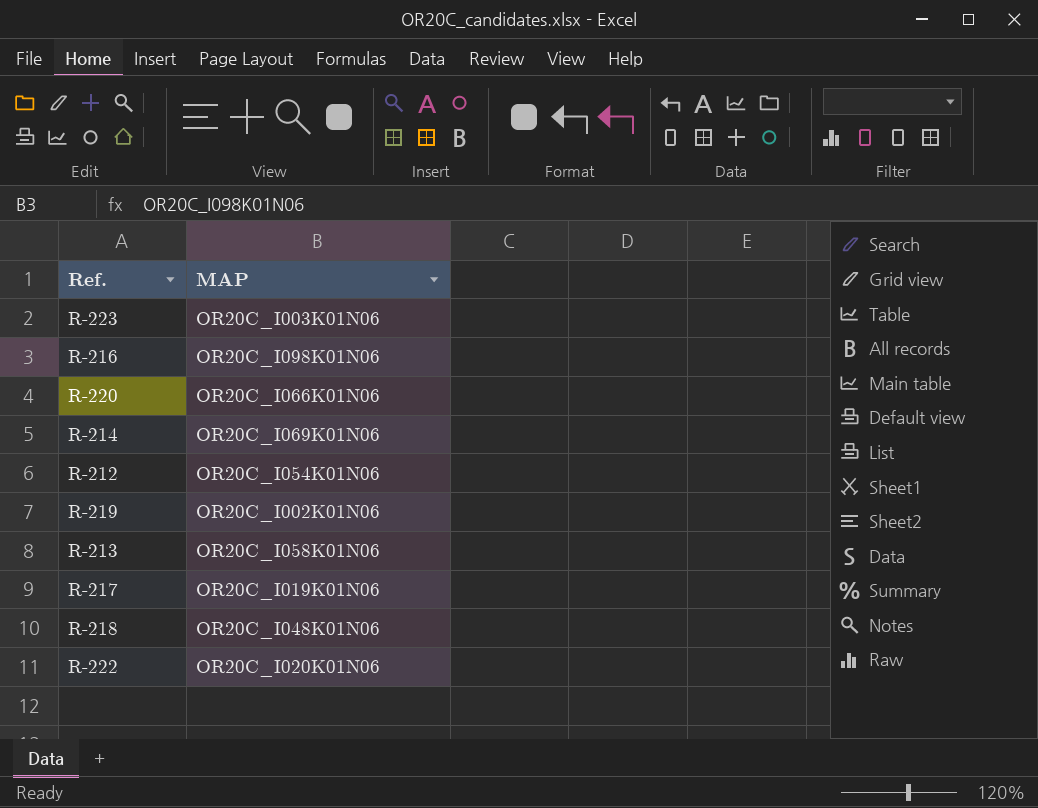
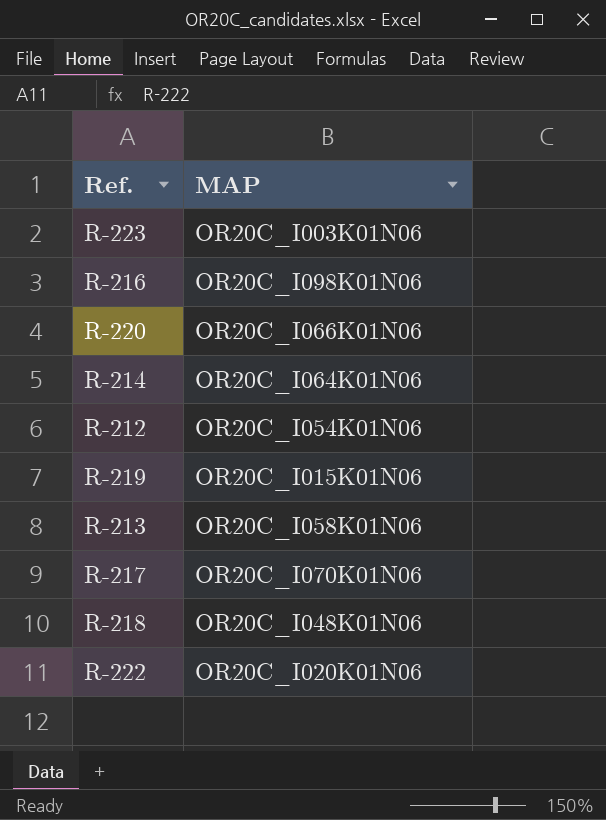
R-214 | MAP: OR20C_I069K01N06 -> OR20C_I064K01N06
R-219 | MAP: OR20C_I002K01N06 -> OR20C_I015K01N06
R-217 | MAP: OR20C_I019K01N06 -> OR20C_I070K01N06

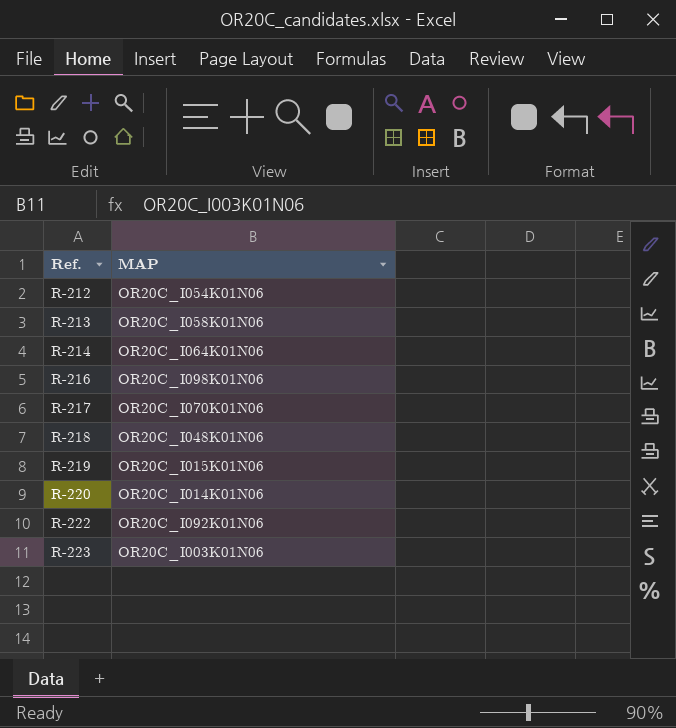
row order: none -> Ref. ascending
R-220 | MAP: OR20C_I066K01N06 -> OR20C_I014K01N06
R-222 | MAP: OR20C_I020K01N06 -> OR20C_I092K01N06

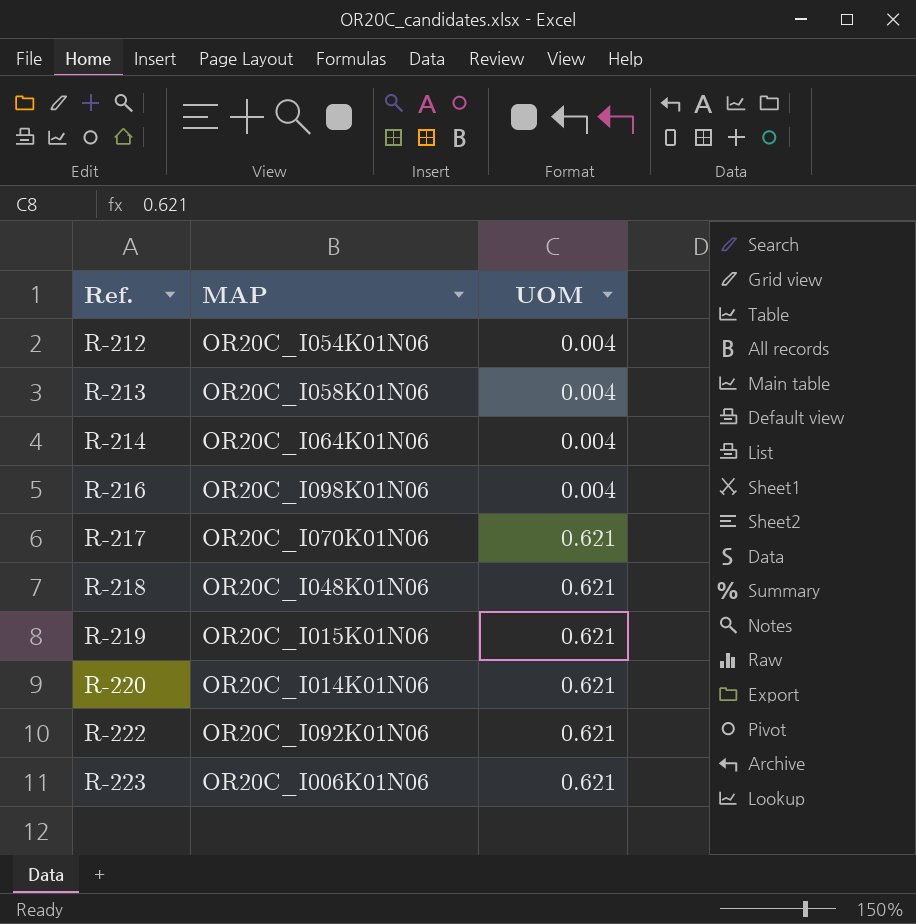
column UOM | position: none -> 3
R-223 | MAP: OR20C_I003K01N06 -> OR20C_I006K01N06

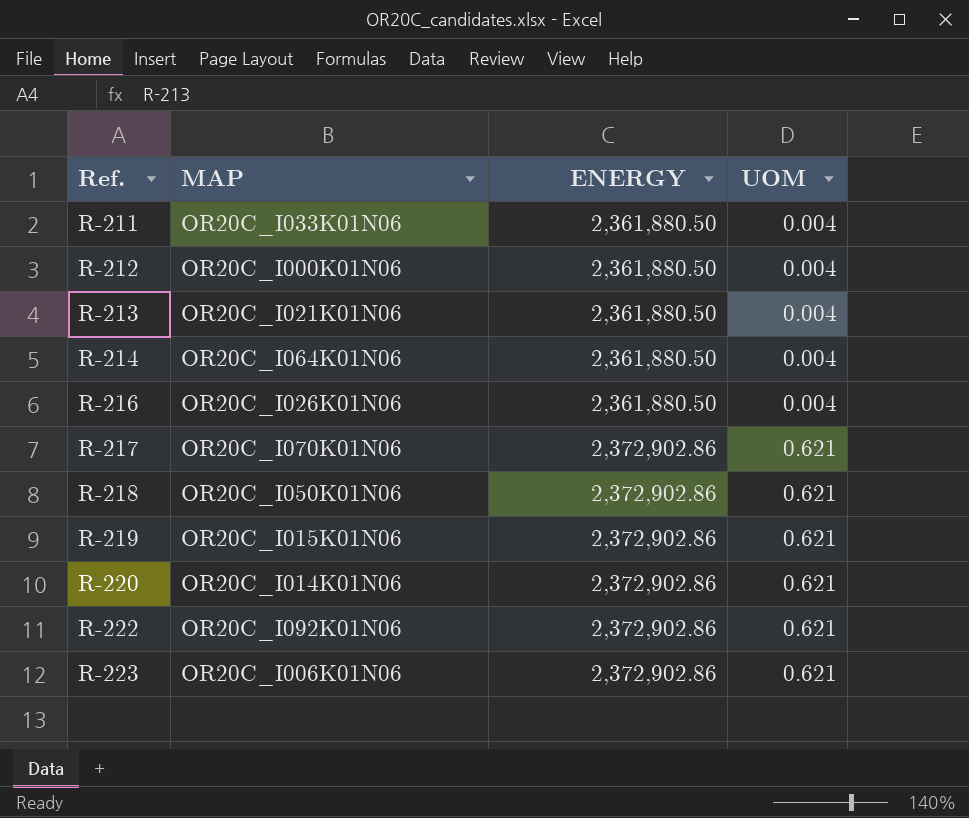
column ENERGY | position: none -> 3
row R-211: none -> OR20C_I033K01N06 | 2,361,880.50 | 0.004
R-212 | MAP: OR20C_I054K01N06 -> OR20C_I000K01N06
R-213 | MAP: OR20C_I058K01N06 -> OR20C_I021K01N06
R-216 | MAP: OR20C_I098K01N06 -> OR20C_I026K01N06
R-218 | MAP: OR20C_I048K01N06 -> OR20C_I050K01N06

